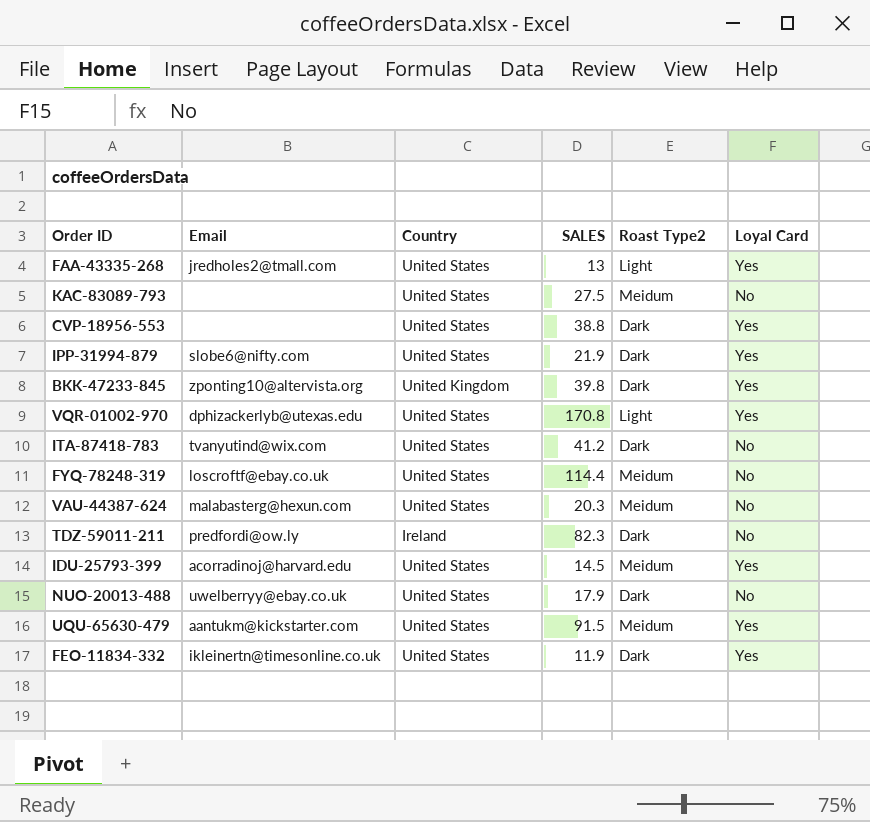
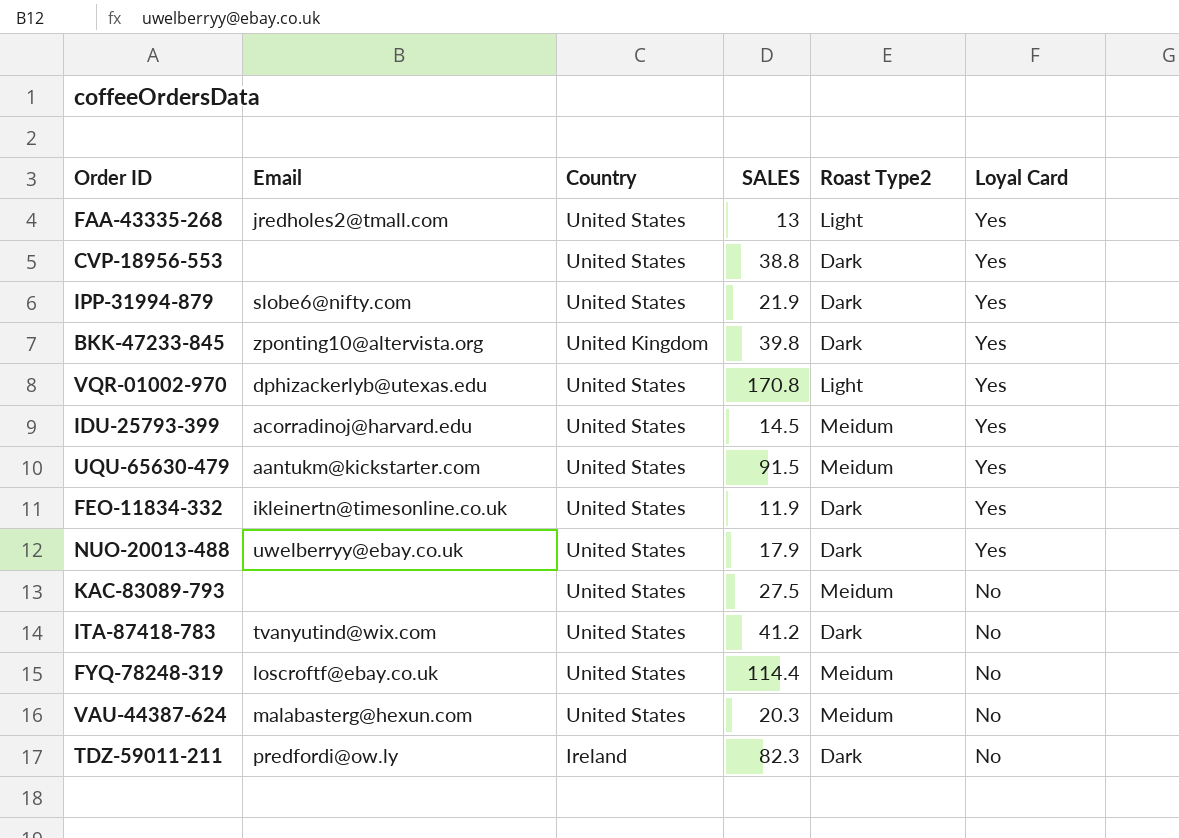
row order: none -> Loyal Card descending
NUO-20013-488 | Loyal Card: No -> Yes

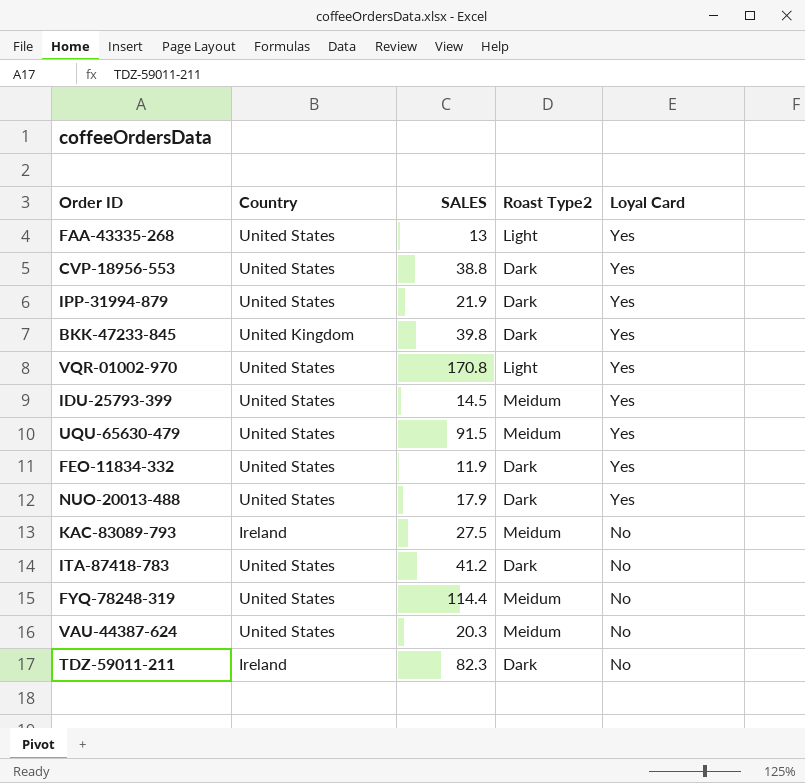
column Email | position: 2 -> none
KAC-83089-793 | Country: United States -> Ireland

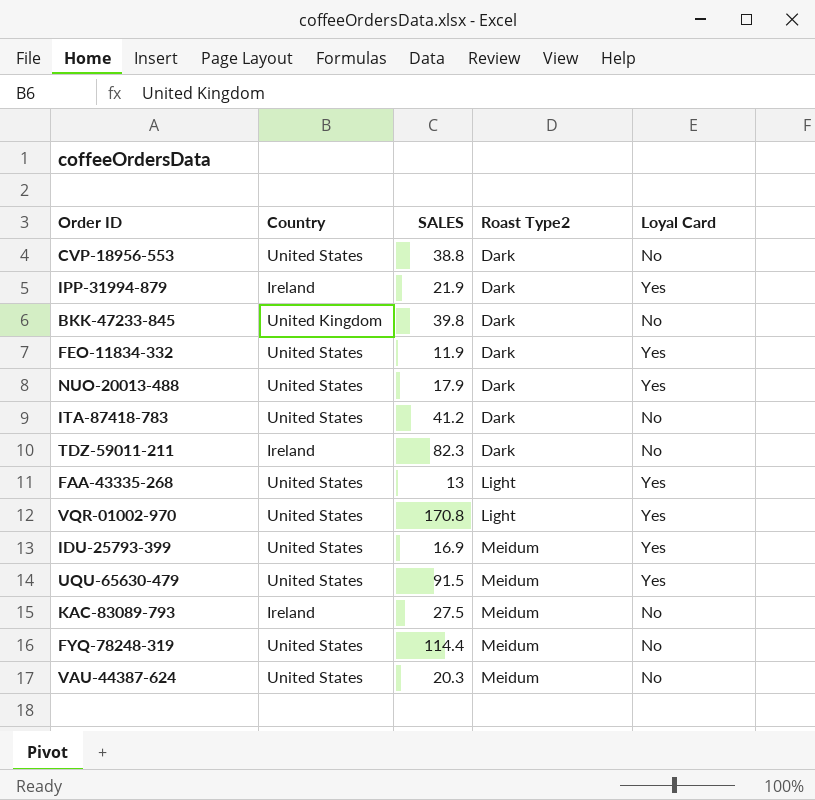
row order: Loyal Card descending -> Roast Type2 ascending
CVP-18956-553 | Loyal Card: Yes -> No
IPP-31994-879 | Country: United States -> Ireland
BKK-47233-845 | Loyal Card: Yes -> No
IDU-25793-399 | SALES: 14.5 -> 16.9

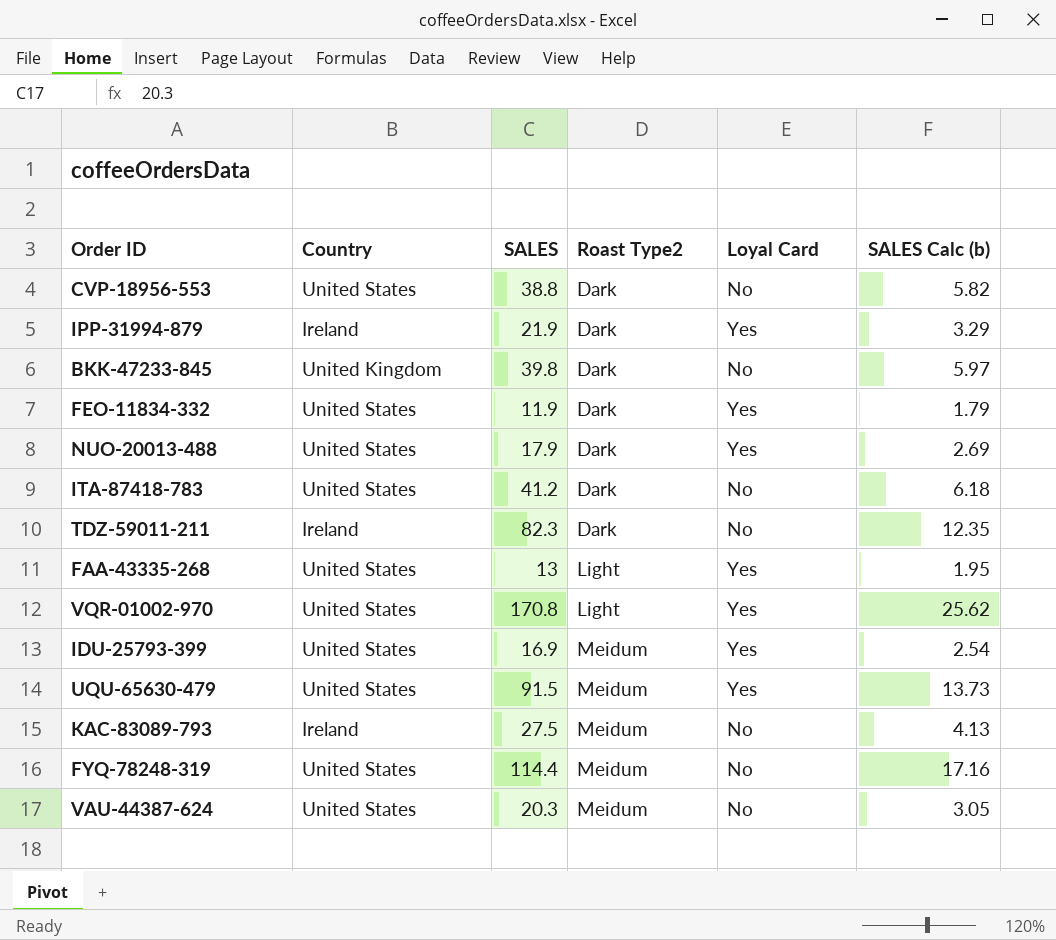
column SALES Calc (b) | formula: none -> [SALES] * 0.15

